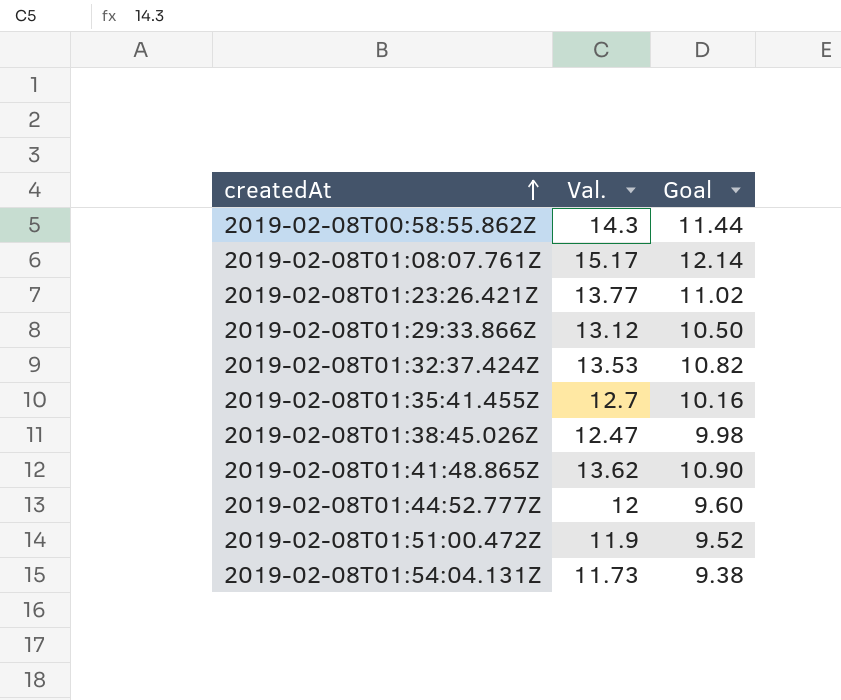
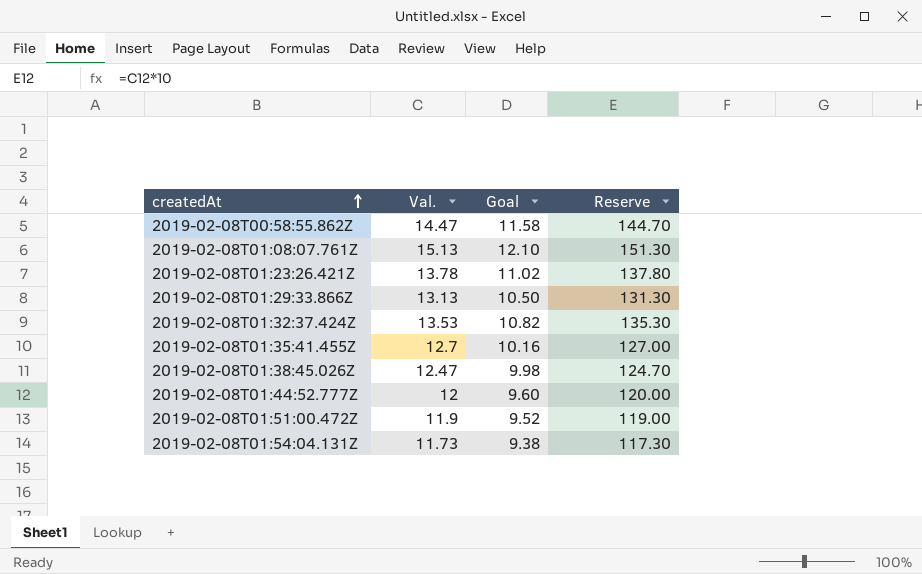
column Reserve | formula: none -> [Val.] * 10
row 2019-02-08T01:41:48.865Z: 13.62 | 10.90 -> none
2019-02-08T00:58:55.862Z | Val.: 14.3 -> 14.47
2019-02-08T00:58:55.862Z | Goal: 11.44 -> 11.58
2019-02-08T01:08:07.761Z | Val.: 15.17 -> 15.13
2019-02-08T01:08:07.761Z | Goal: 12.14 -> 12.10
2019-02-08T01:23:26.421Z | Val.: 13.77 -> 13.78
2019-02-08T01:29:33.866Z | Val.: 13.12 -> 13.13

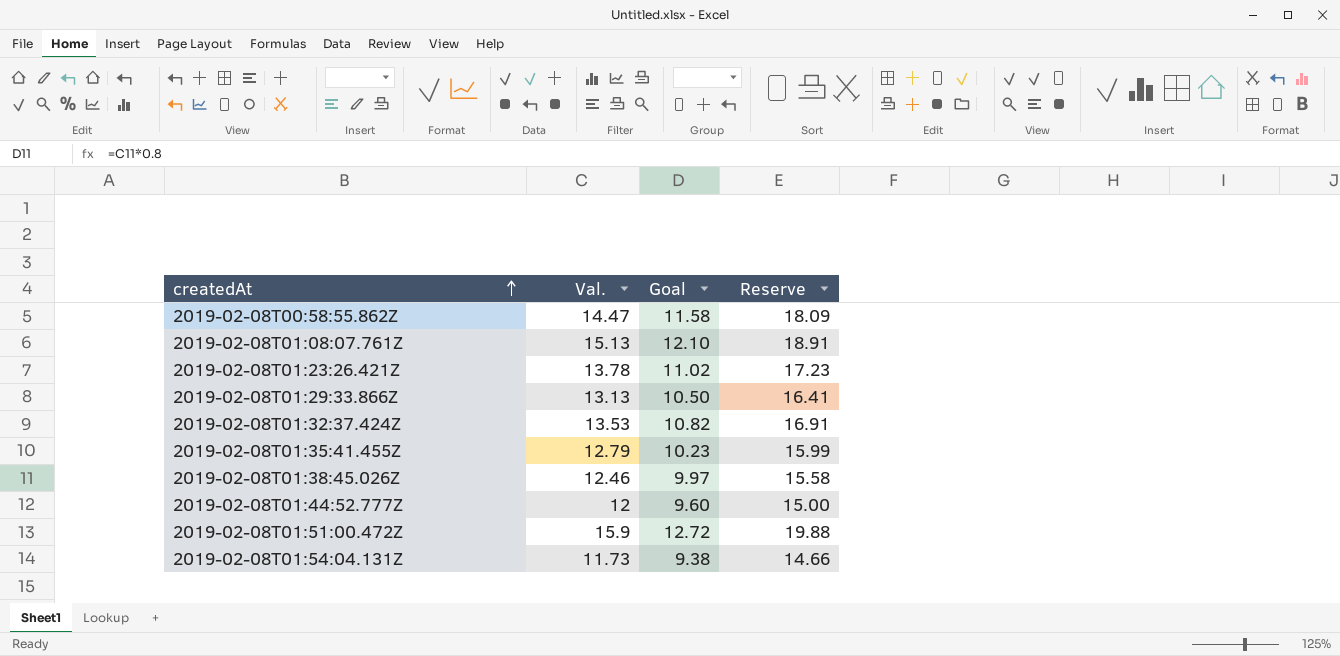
column Reserve | formula: [Val.] * 10 -> [Val.] * 1.25
2019-02-08T01:35:41.455Z | Val.: 12.7 -> 12.79
2019-02-08T01:35:41.455Z | Goal: 10.16 -> 10.23
2019-02-08T01:38:45.026Z | Val.: 12.47 -> 12.46
2019-02-08T01:38:45.026Z | Goal: 9.98 -> 9.97
2019-02-08T01:51:00.472Z | Val.: 11.9 -> 15.9
2019-02-08T01:51:00.472Z | Goal: 9.52 -> 12.72

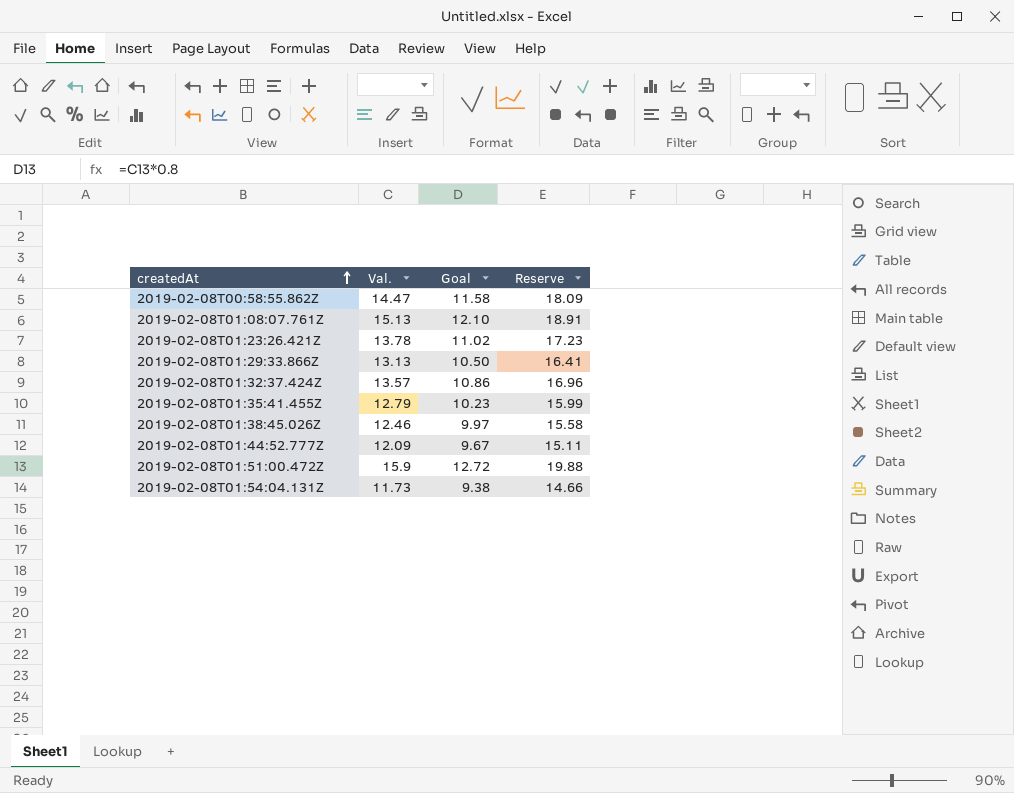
2019-02-08T01:32:37.424Z | Val.: 13.53 -> 13.57
2019-02-08T01:32:37.424Z | Goal: 10.82 -> 10.86
2019-02-08T01:32:37.424Z | Reserve: 16.91 -> 16.96
2019-02-08T01:44:52.777Z | Val.: 12 -> 12.09
2019-02-08T01:44:52.777Z | Goal: 9.60 -> 9.67
2019-02-08T01:44:52.777Z | Reserve: 15.00 -> 15.11

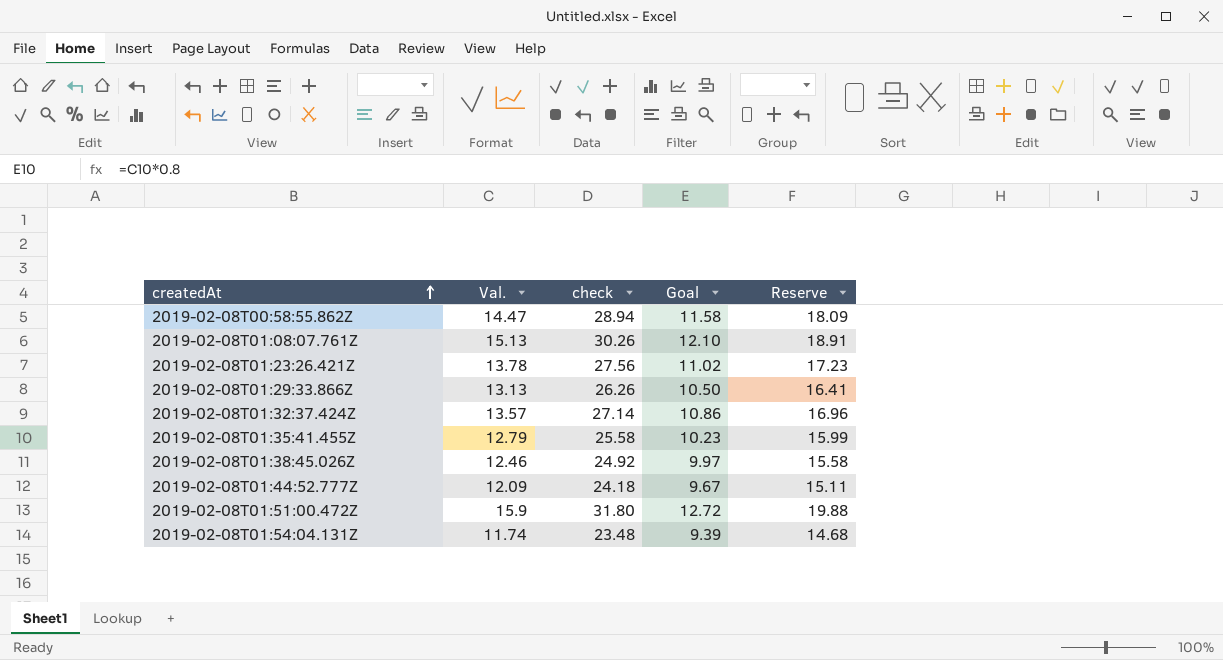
column check | formula: none -> [Val.] * 2
2019-02-08T01:54:04.131Z | Val.: 11.73 -> 11.74
2019-02-08T01:54:04.131Z | Goal: 9.38 -> 9.39
2019-02-08T01:54:04.131Z | Reserve: 14.66 -> 14.68

